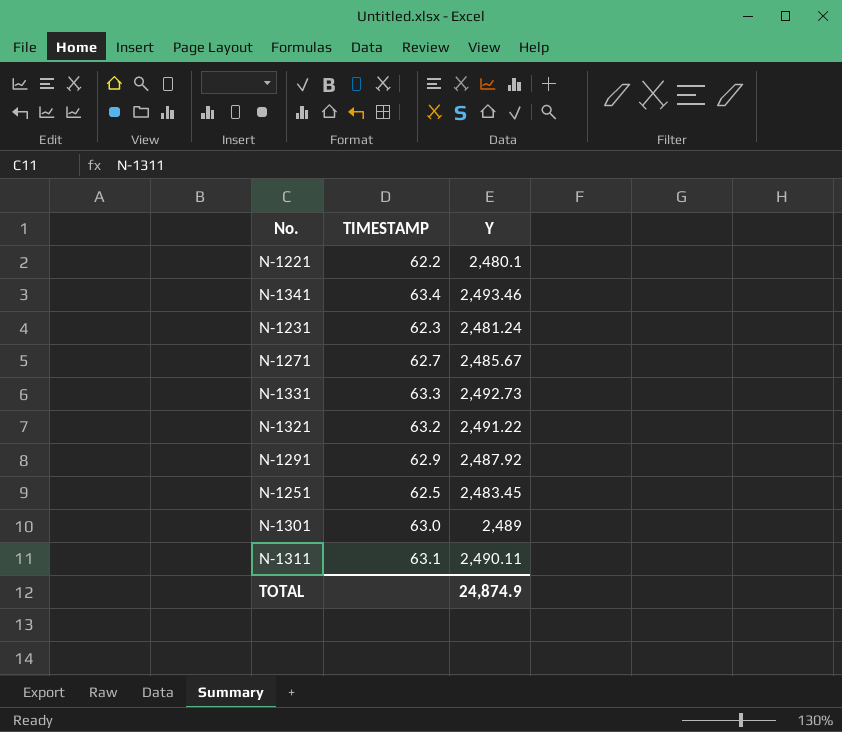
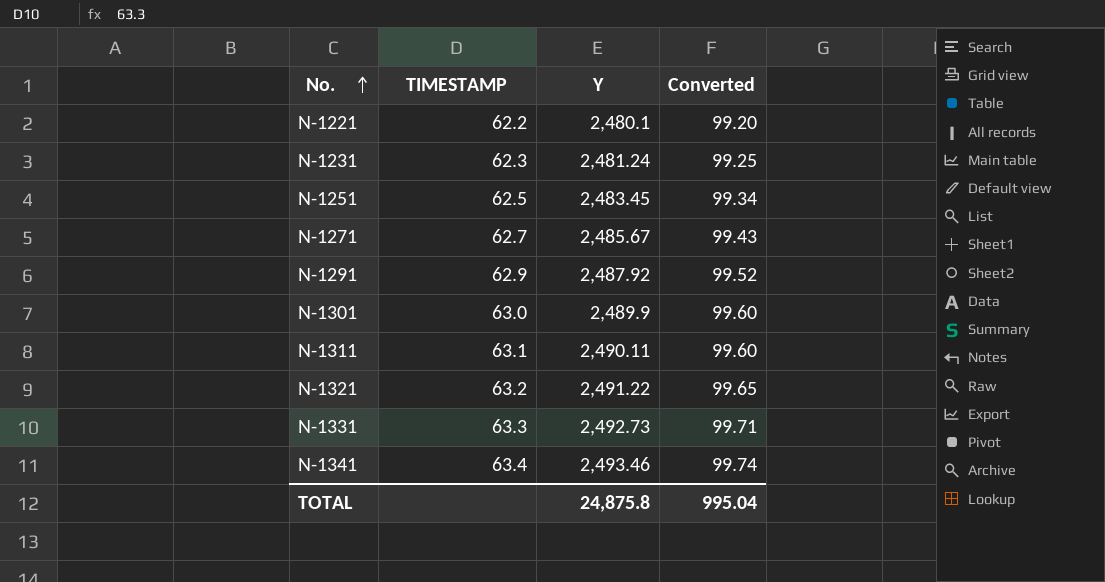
row order: none -> No. ascending
column Converted | formula: none -> [Y] * 0.04
N-1301 | Y: 2,489 -> 2,489.9
TOTAL | Y: 24,874.9 -> 24,875.8

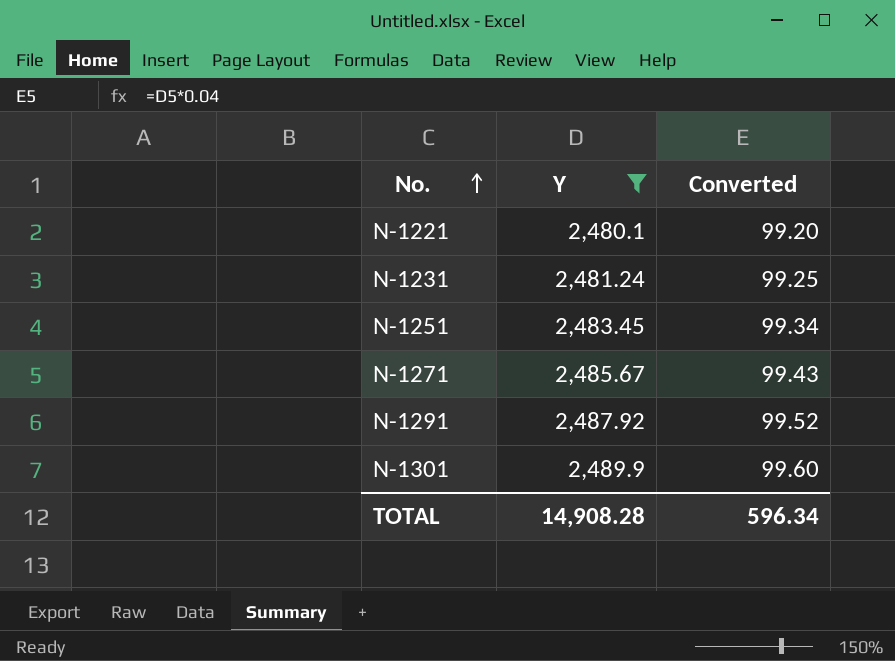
filter: none -> Y <= 2,489.9
column TIMESTAMP | position: 2 -> none
TOTAL | Y: 24,875.8 -> 14,908.28
TOTAL | Converted: 995.04 -> 596.34

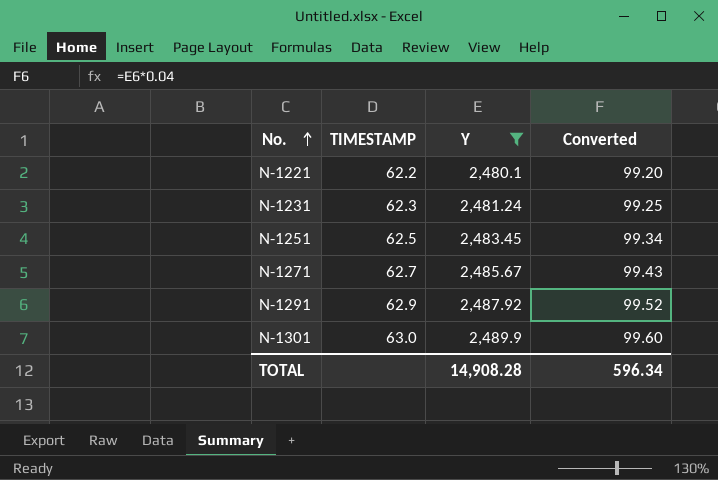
column TIMESTAMP | position: none -> 2

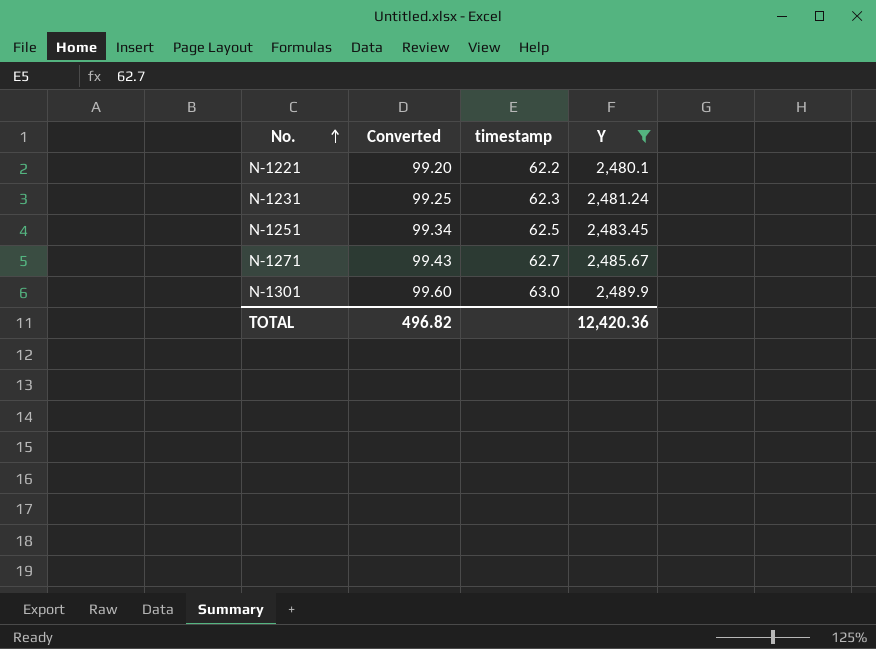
column Converted | position: 4 -> 2
column name: TIMESTAMP -> timestamp
row N-1291: 62.9 | 2,487.92 | 99.52 -> none
TOTAL | Converted: 596.34 -> 496.82
TOTAL | Y: 14,908.28 -> 12,420.36

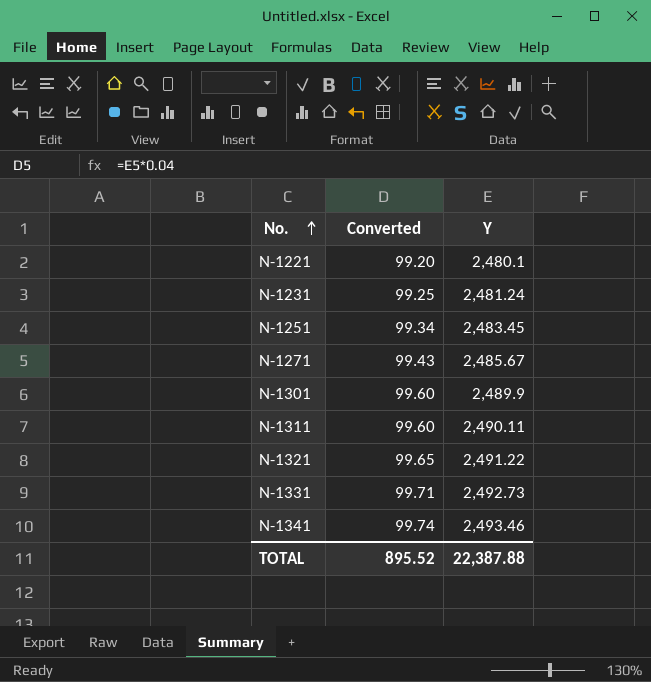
filter: Y <= 2,489.9 -> none
column timestamp | position: 3 -> none
TOTAL | Converted: 496.82 -> 895.52
TOTAL | Y: 12,420.36 -> 22,387.88

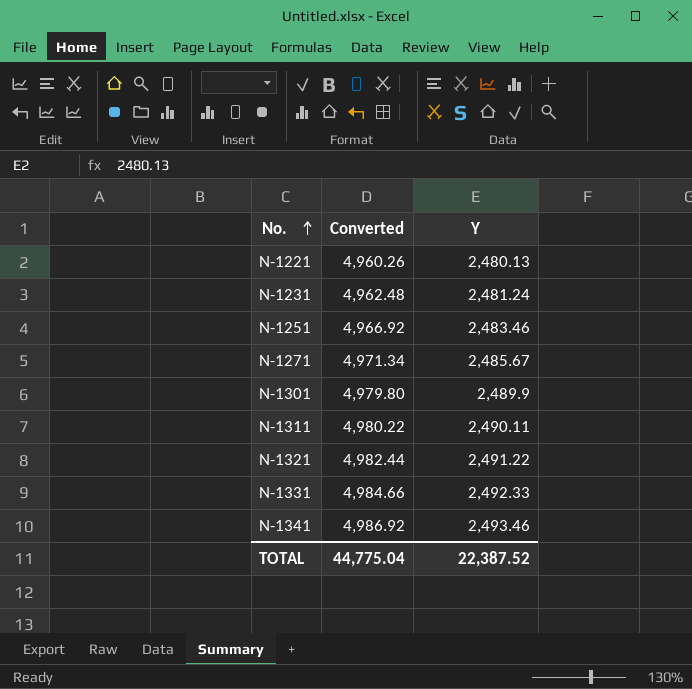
column Converted | formula: [Y] * 0.04 -> [Y] * 2
N-1221 | Y: 2,480.1 -> 2,480.13
N-1251 | Y: 2,483.45 -> 2,483.46
N-1331 | Y: 2,492.73 -> 2,492.33
TOTAL | Converted: 895.52 -> 44,775.04
TOTAL | Y: 22,387.88 -> 22,387.52

